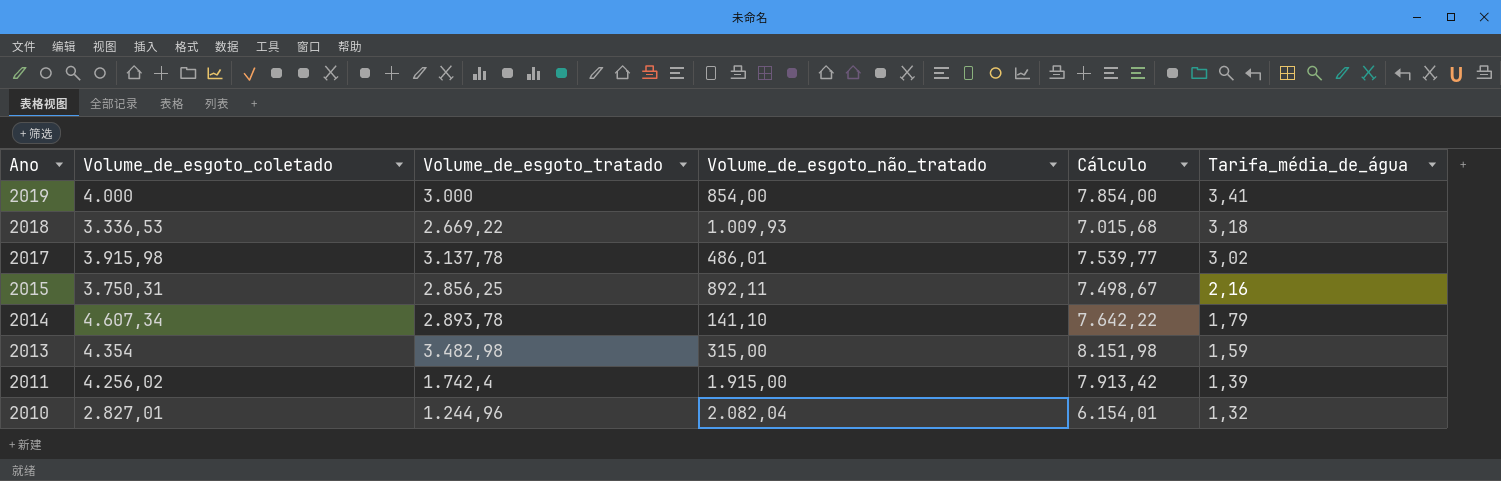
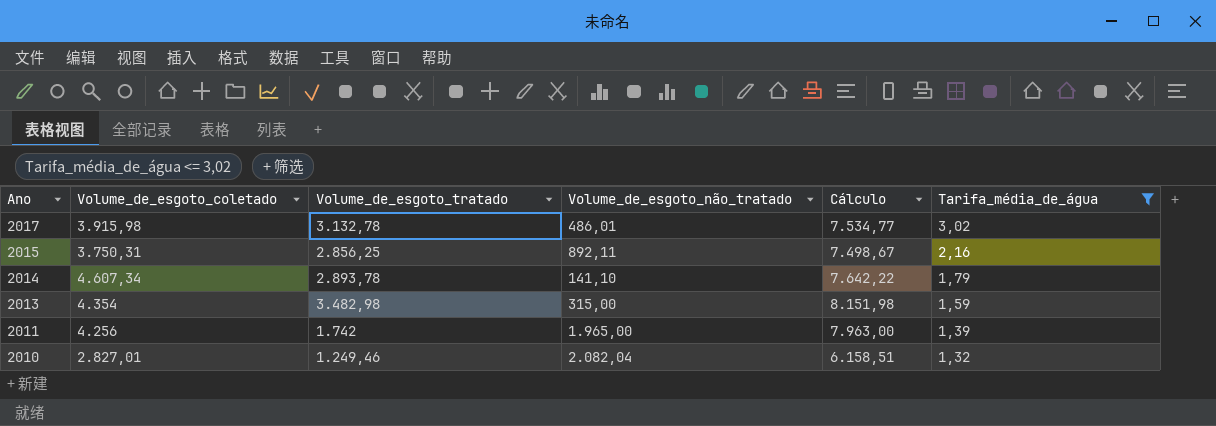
filter: none -> Tarifa_média_de_água <= 3,02
2017 | Volume_de_esgoto_tratado: 3.137,78 -> 3.132,78
2017 | Cálculo: 7.539,77 -> 7.534,77
2011 | Volume_de_esgoto_coletado: 4.256,02 -> 4.256
2011 | Volume_de_esgoto_tratado: 1.742,4 -> 1.742
2011 | Volume_de_esgoto_não_tratado: 1.915,00 -> 1.965,00
2011 | Cálculo: 7.913,42 -> 7.963,00
2010 | Volume_de_esgoto_tratado: 1.244,96 -> 1.249,46
2010 | Cálculo: 6.154,01 -> 6.158,51

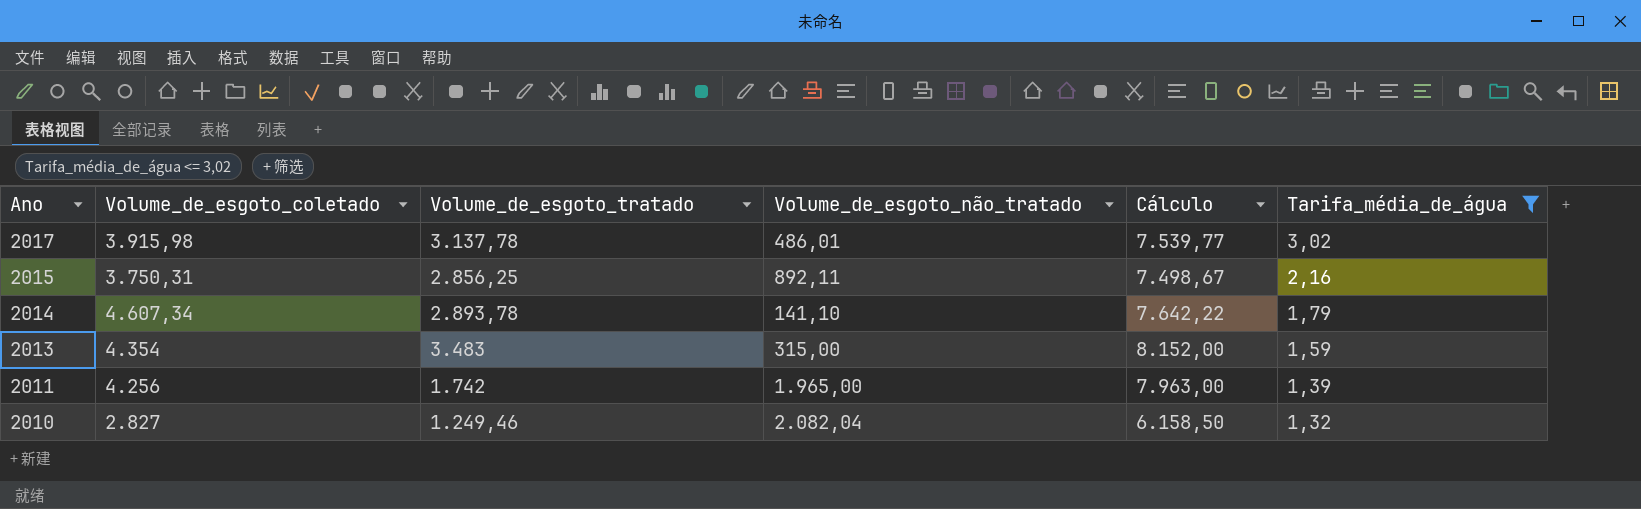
2017 | Volume_de_esgoto_tratado: 3.132,78 -> 3.137,78
2017 | Cálculo: 7.534,77 -> 7.539,77
2013 | Volume_de_esgoto_tratado: 3.482,98 -> 3.483
2013 | Cálculo: 8.151,98 -> 8.152,00
2010 | Volume_de_esgoto_coletado: 2.827,01 -> 2.827
2010 | Cálculo: 6.158,51 -> 6.158,50

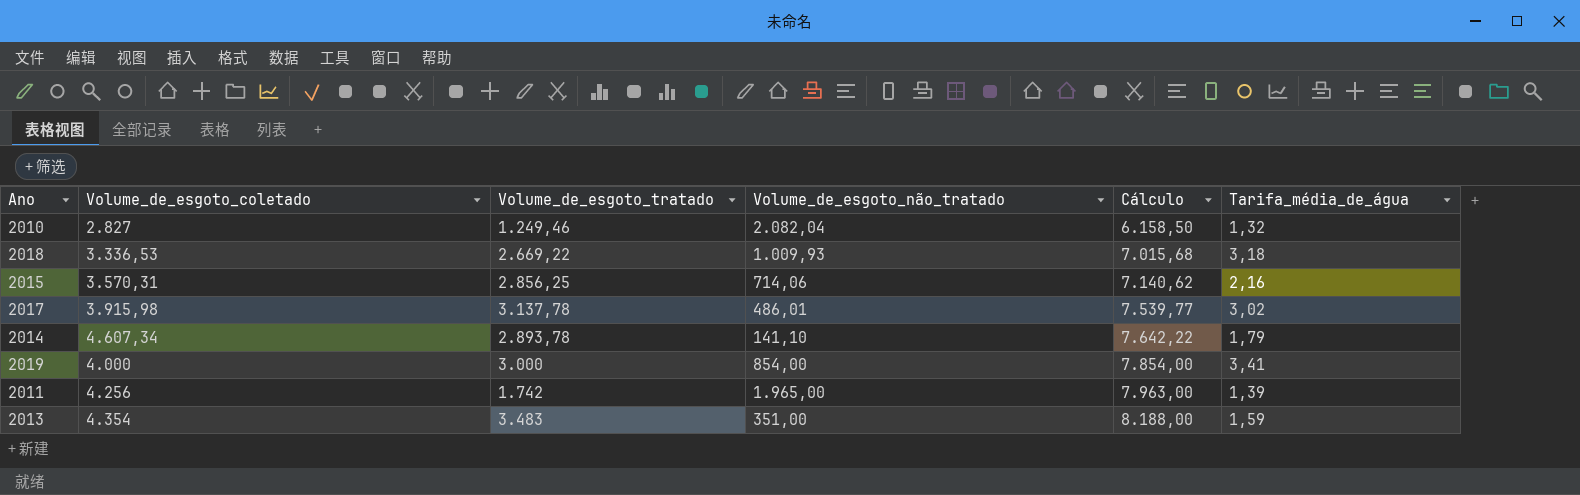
filter: Tarifa_média_de_água <= 3,02 -> none
row order: Ano descending -> Cálculo ascending
2015 | Volume_de_esgoto_coletado: 3.750,31 -> 3.570,31
2015 | Volume_de_esgoto_não_tratado: 892,11 -> 714,06
2015 | Cálculo: 7.498,67 -> 7.140,62
2013 | Volume_de_esgoto_não_tratado: 315,00 -> 351,00
2013 | Cálculo: 8.152,00 -> 8.188,00

